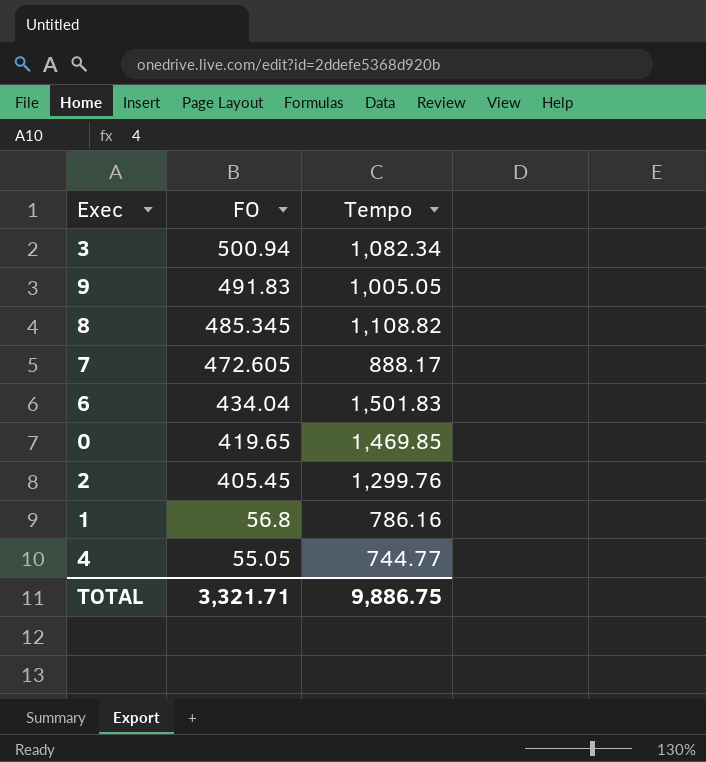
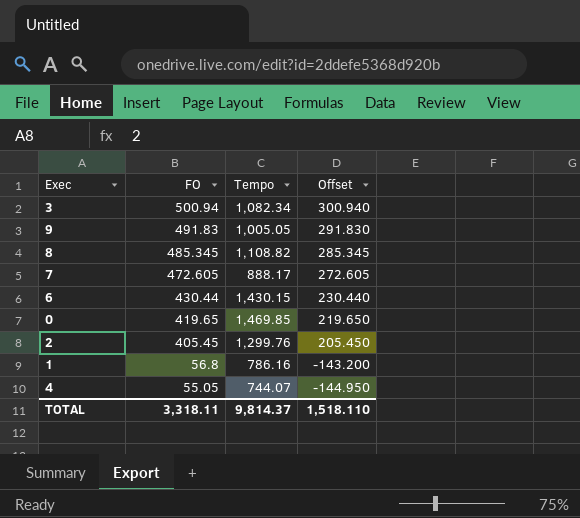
column Offset | formula: none -> [FO] - 200
6 | FO: 434.04 -> 430.44
6 | Tempo: 1,501.83 -> 1,430.15
4 | Tempo: 744.77 -> 744.07
TOTAL | FO: 3,321.71 -> 3,318.11
TOTAL | Tempo: 9,886.75 -> 9,814.37

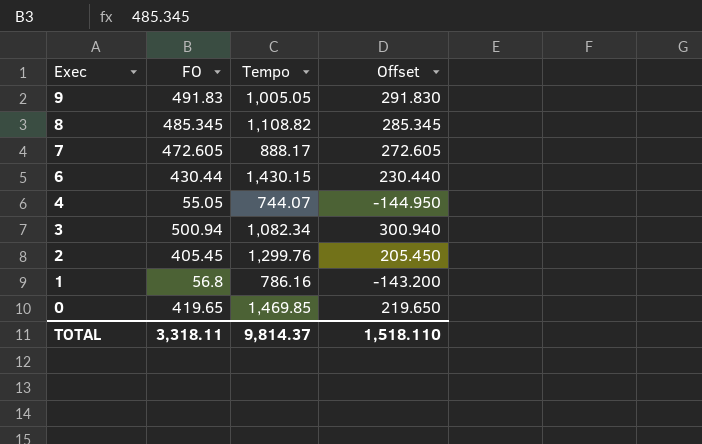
row order: FO descending -> Exec descending

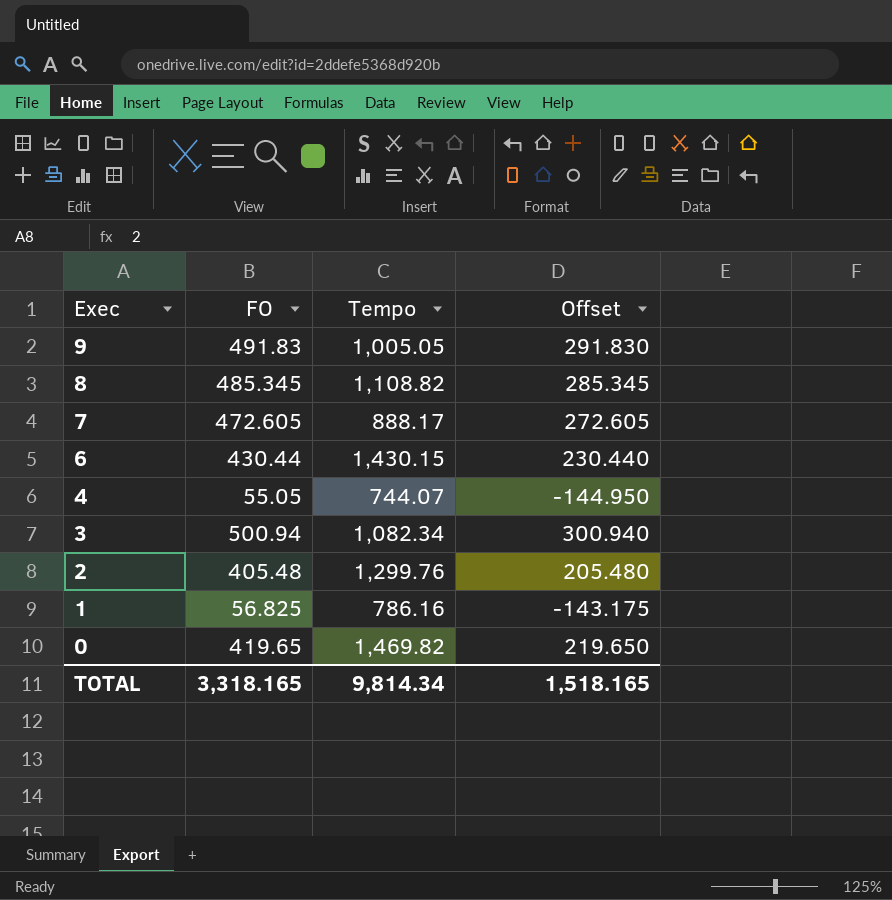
2 | FO: 405.45 -> 405.48
2 | Offset: 205.450 -> 205.480
1 | FO: 56.8 -> 56.825
1 | Offset: -143.200 -> -143.175
0 | Tempo: 1,469.85 -> 1,469.82
TOTAL | FO: 3,318.11 -> 3,318.165
TOTAL | Tempo: 9,814.37 -> 9,814.34
TOTAL | Offset: 1,518.110 -> 1,518.165

